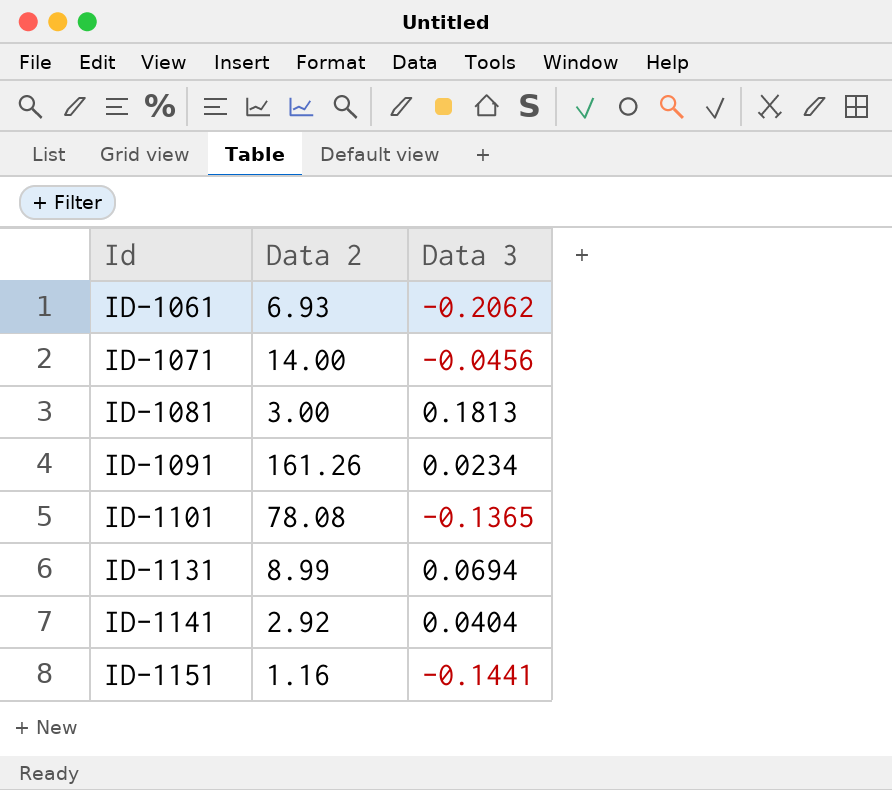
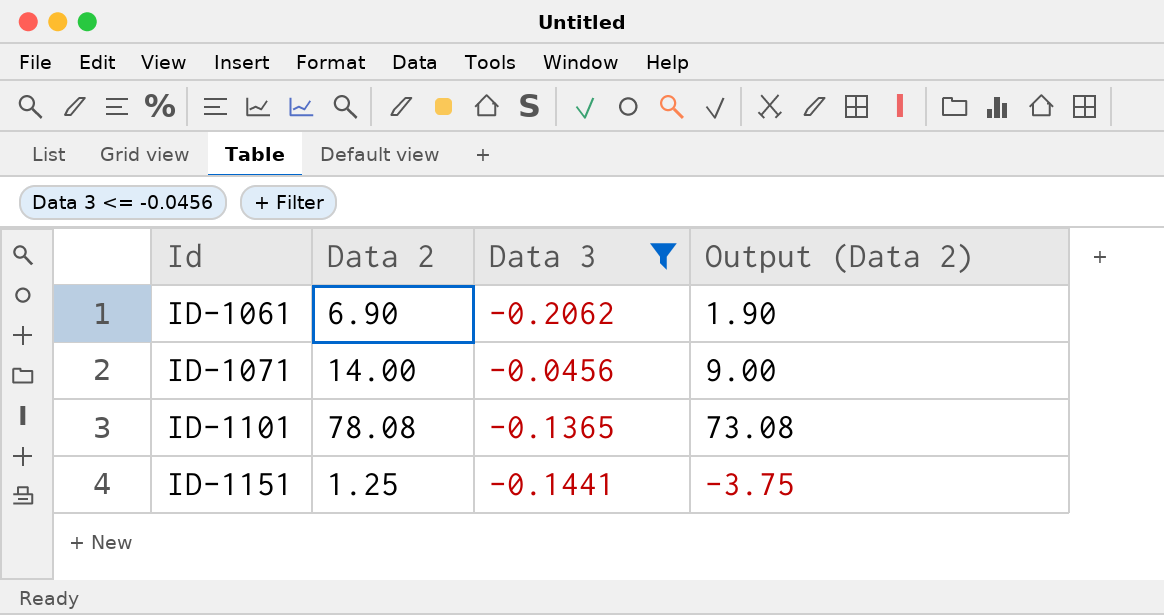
filter: none -> Data 3 <= -0.0456
column Output (Data 2) | formula: none -> [Data 2] - 5
ID-1061 | Data 2: 6.93 -> 6.90
ID-1151 | Data 2: 1.16 -> 1.25

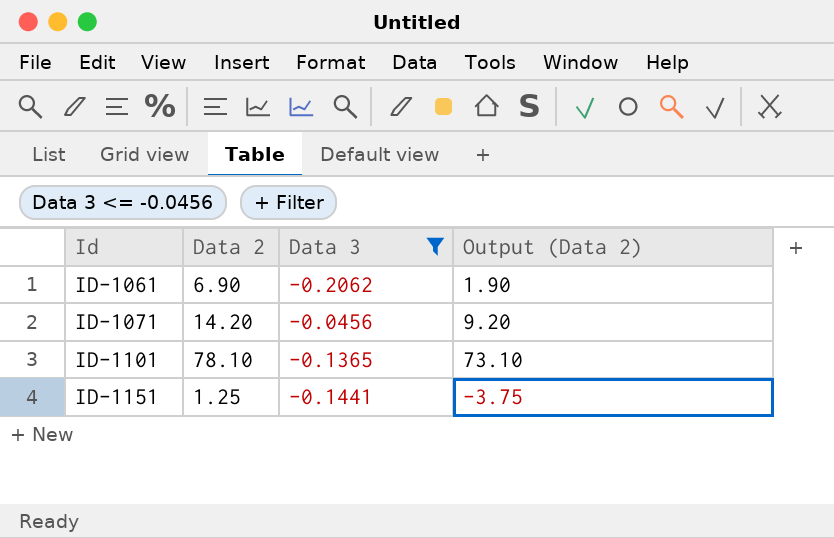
ID-1071 | Data 2: 14.00 -> 14.20
ID-1071 | Output (Data 2): 9.00 -> 9.20
ID-1101 | Data 2: 78.08 -> 78.10
ID-1101 | Output (Data 2): 73.08 -> 73.10

